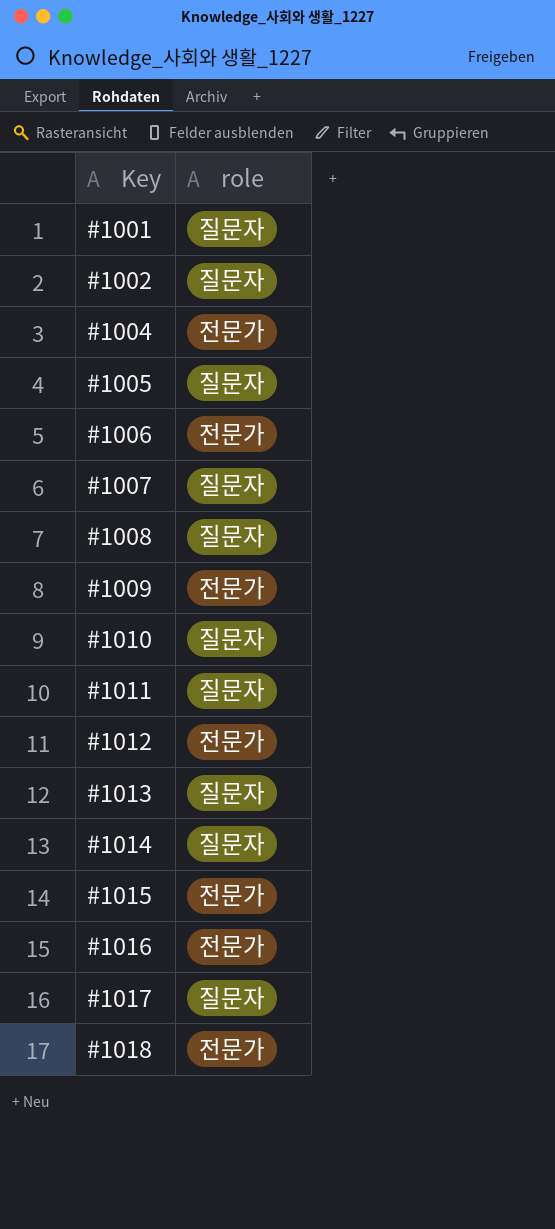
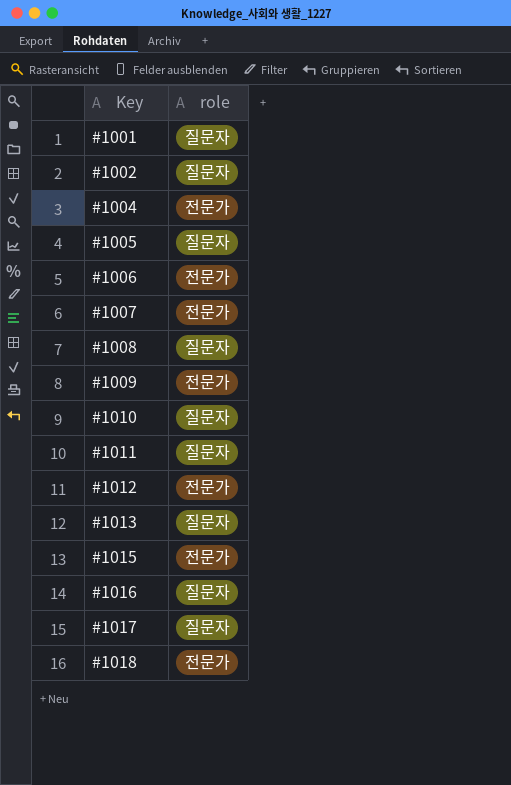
row #1014: 질문자 -> none
#1007 | role: 질문자 -> 전문가
#1016 | role: 전문가 -> 질문자

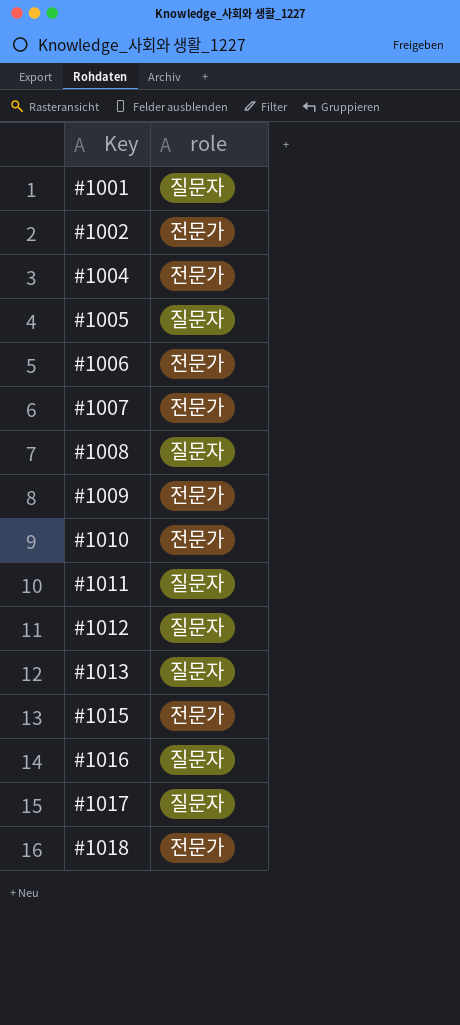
#1002 | role: 질문자 -> 전문가
#1010 | role: 질문자 -> 전문가
#1012 | role: 전문가 -> 질문자

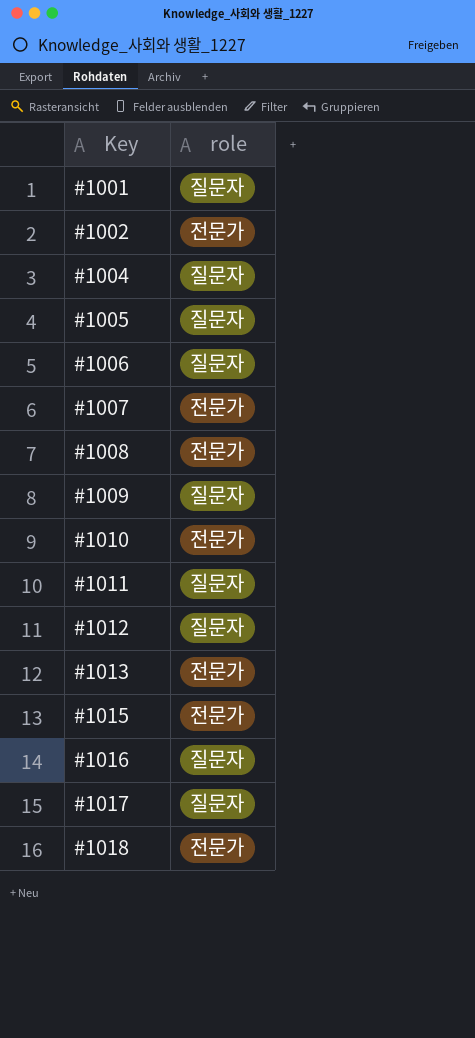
#1004 | role: 전문가 -> 질문자
#1006 | role: 전문가 -> 질문자
#1008 | role: 질문자 -> 전문가
#1009 | role: 전문가 -> 질문자
#1013 | role: 질문자 -> 전문가

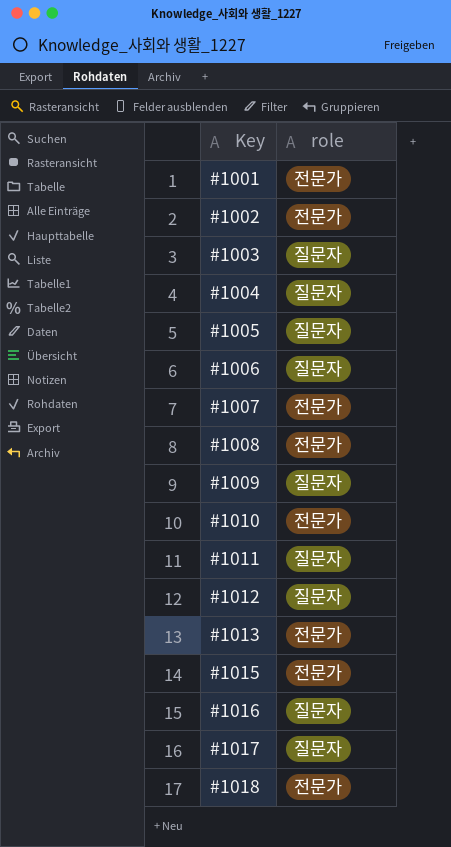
#1001 | role: 질문자 -> 전문가
row #1003: none -> 질문자

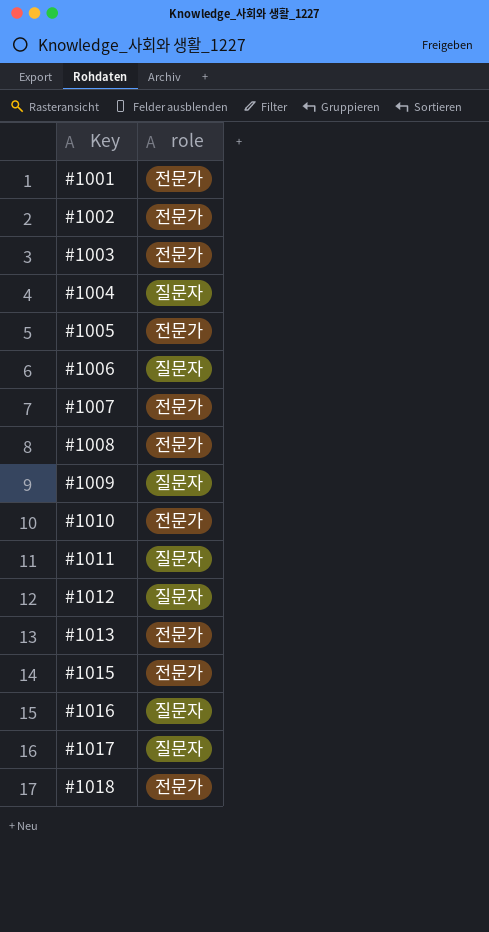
#1003 | role: 질문자 -> 전문가
#1005 | role: 질문자 -> 전문가

